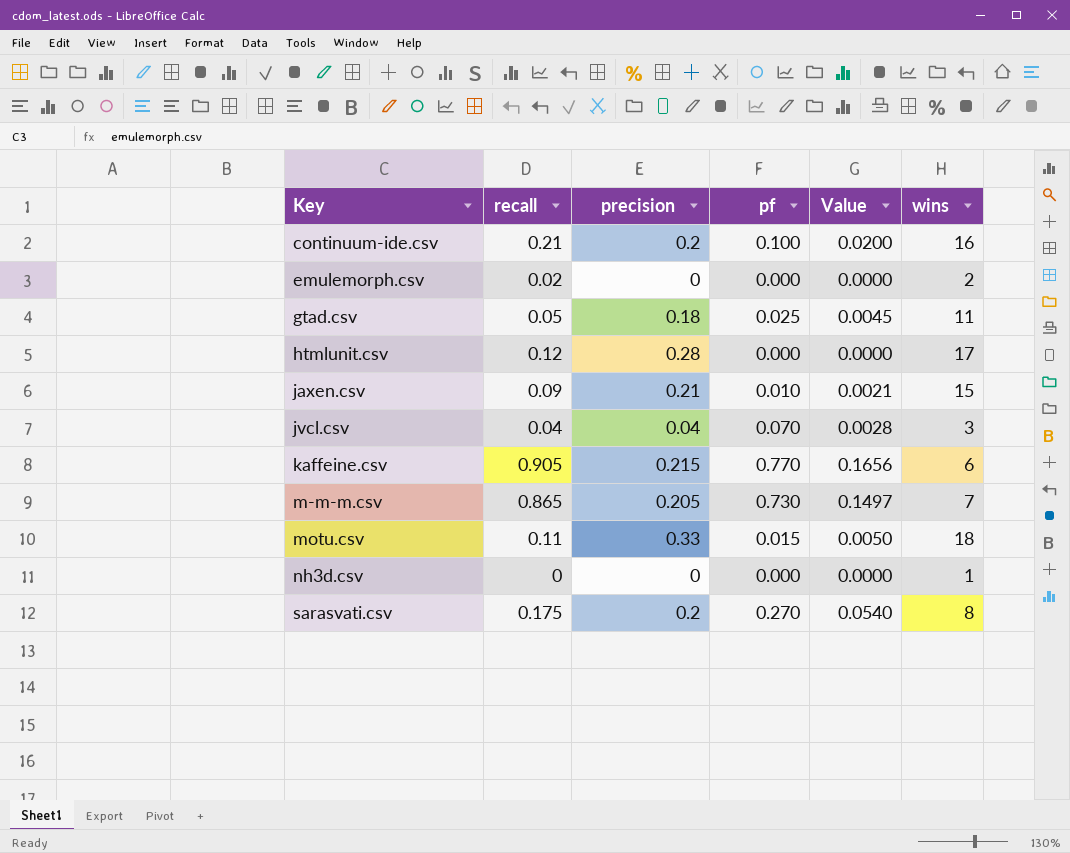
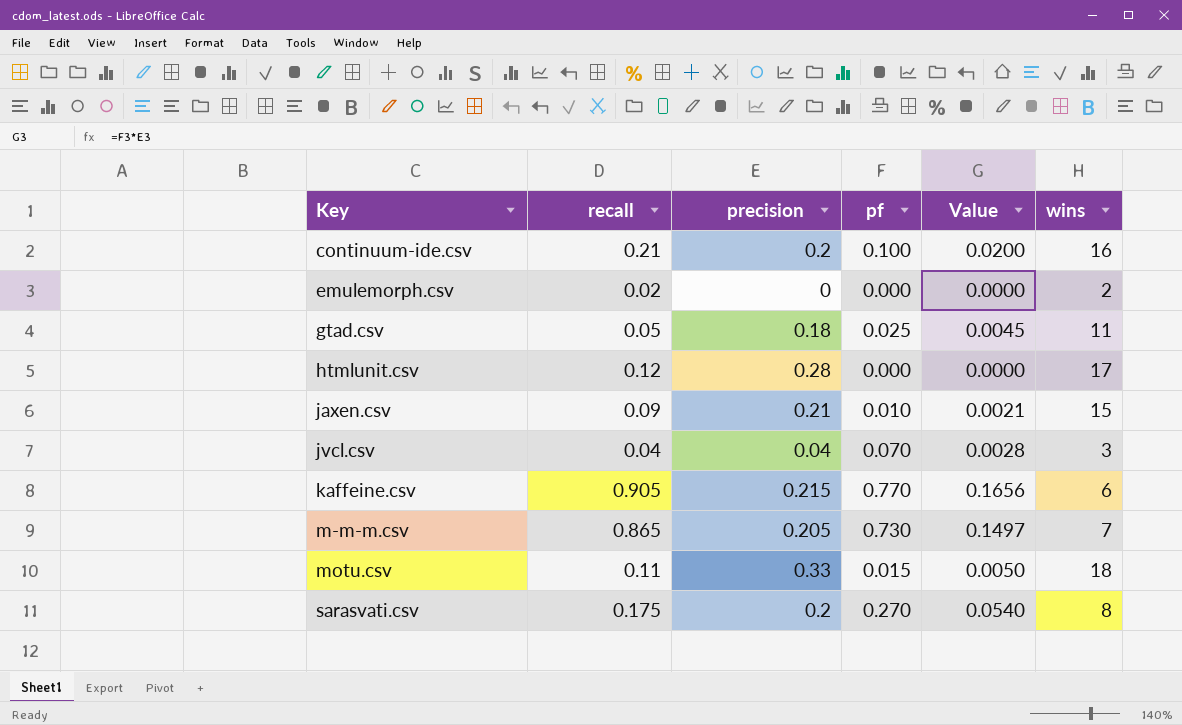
row nh3d.csv: 0 | 0 | 0.000 | 0.0000 | 1 -> none

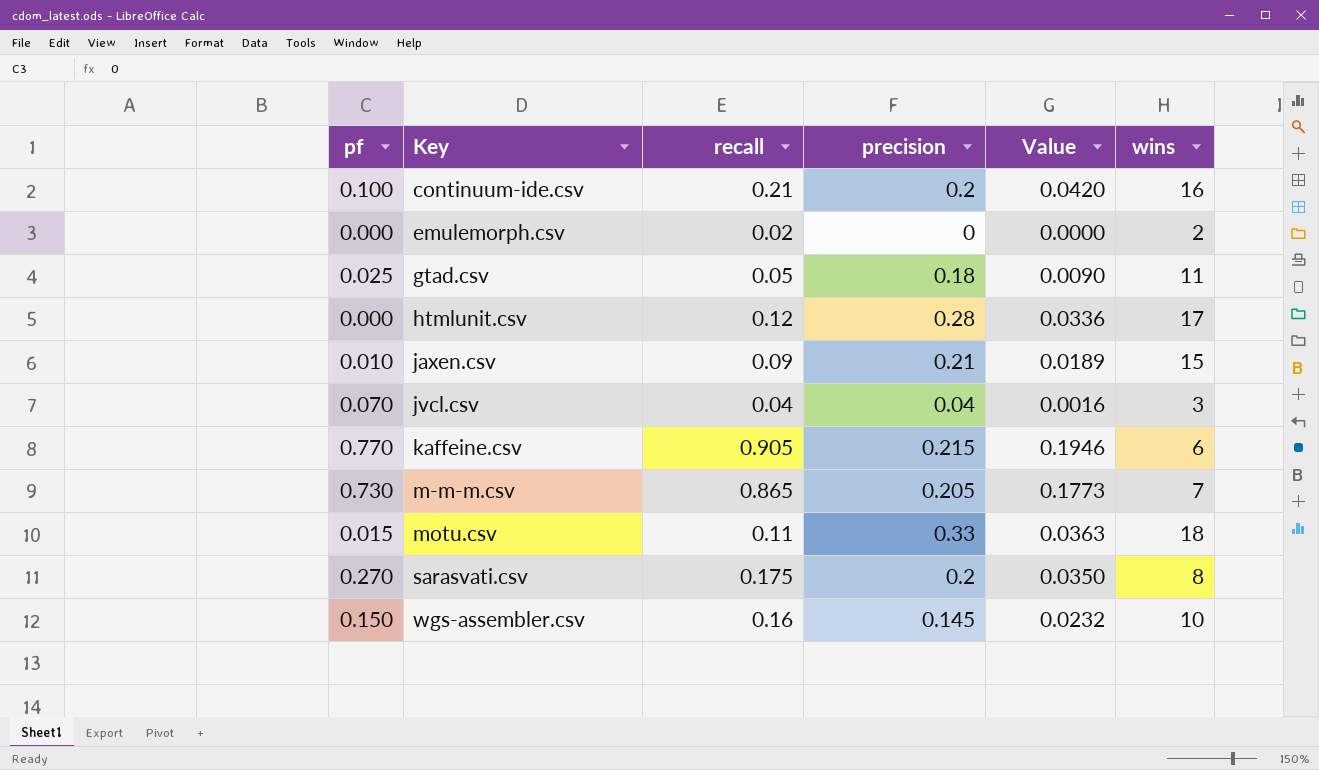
column pf | position: 4 -> 1
column Value | formula: [precision] * [pf] -> [recall] * [precision]
row wgs-assembler.csv: none -> 0.150 | 0.16 | 0.145 | 0.0232 | 10

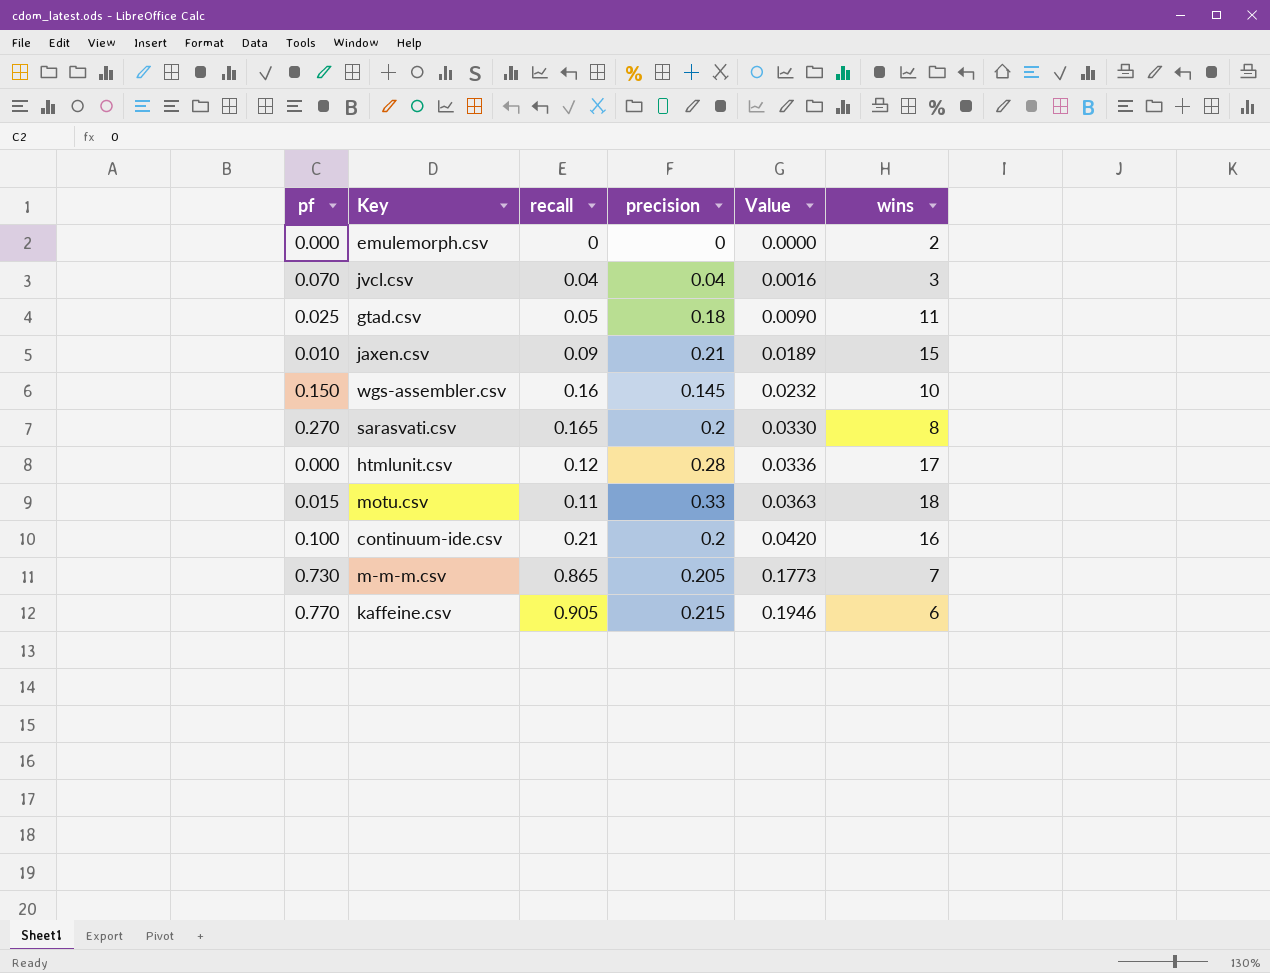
row order: Key ascending -> Value ascending
emulemorph.csv | recall: 0.02 -> 0
sarasvati.csv | recall: 0.175 -> 0.165
sarasvati.csv | Value: 0.0350 -> 0.0330

